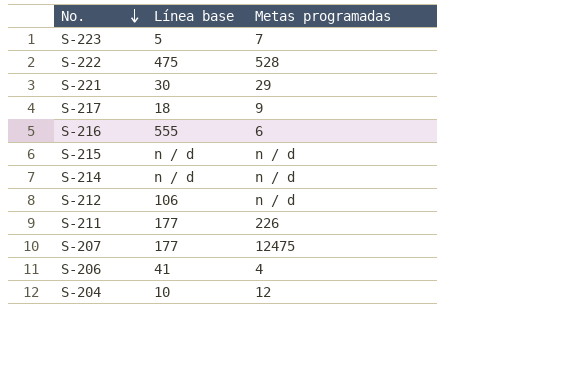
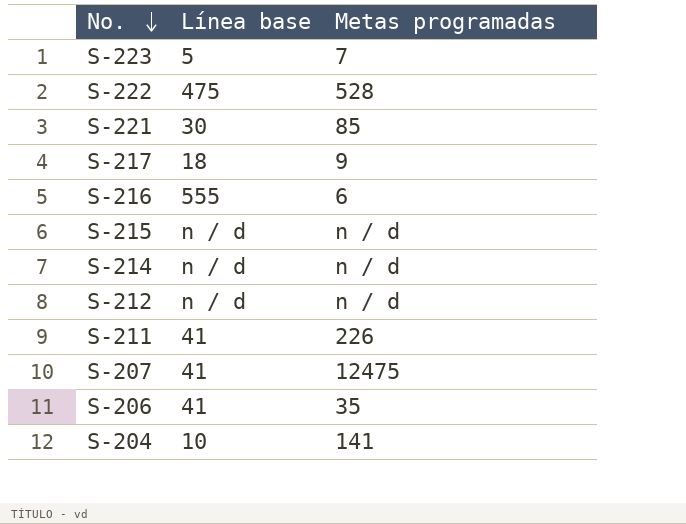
S-221 | Metas programadas: 29 -> 85
S-212 | Línea base: 106 -> n / d
S-211 | Línea base: 177 -> 41
S-207 | Línea base: 177 -> 41
S-206 | Metas programadas: 4 -> 35
S-204 | Metas programadas: 12 -> 141

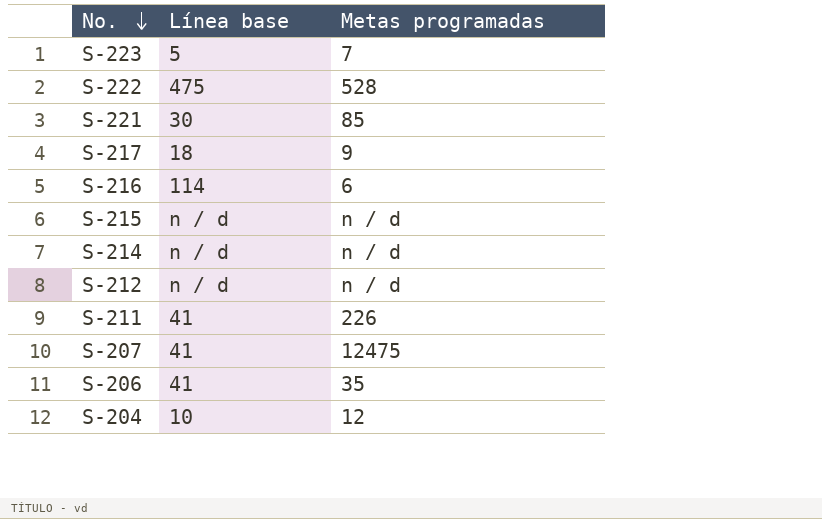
S-216 | Línea base: 555 -> 114
S-204 | Metas programadas: 141 -> 12

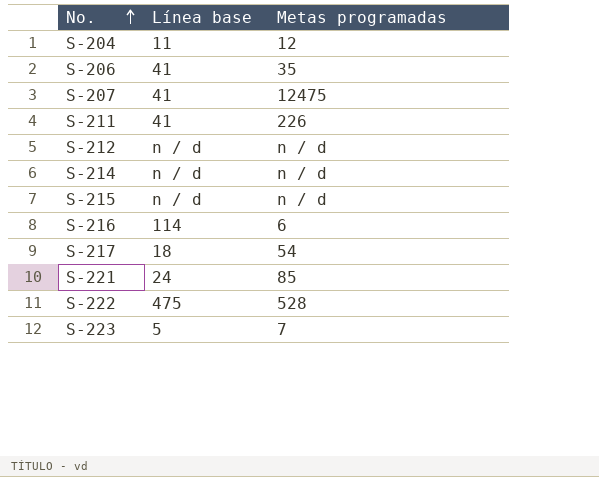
row order: No. descending -> No. ascending
S-204 | Línea base: 10 -> 11
S-217 | Metas programadas: 9 -> 54
S-221 | Línea base: 30 -> 24

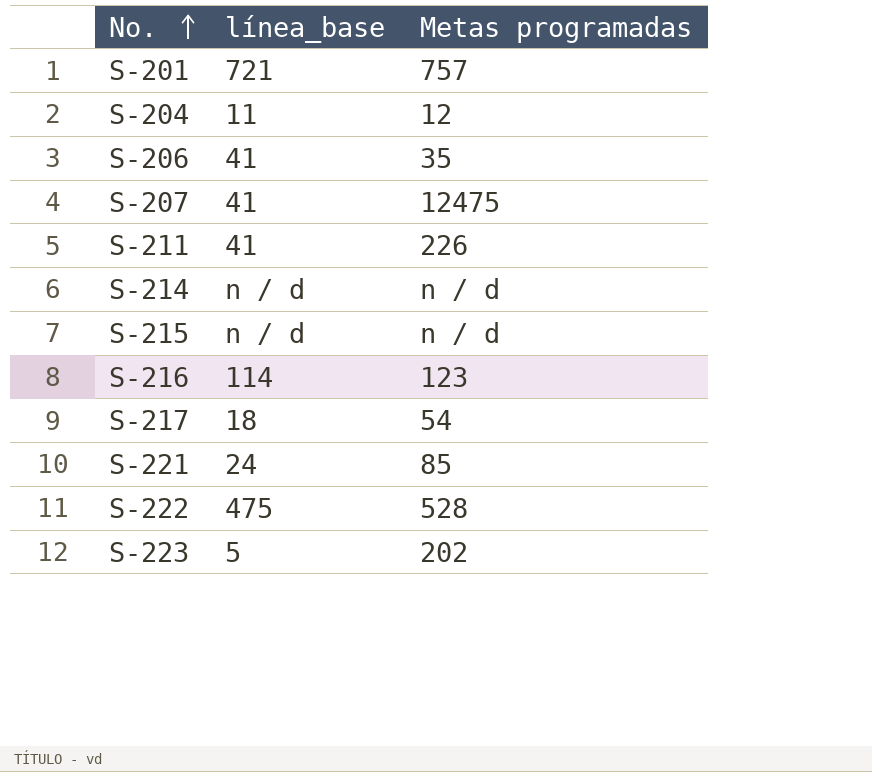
column name: Línea base -> línea_base
row S-212: n / d | n / d -> none
row S-201: none -> 721 | 757
S-216 | Metas programadas: 6 -> 123
S-223 | Metas programadas: 7 -> 202

